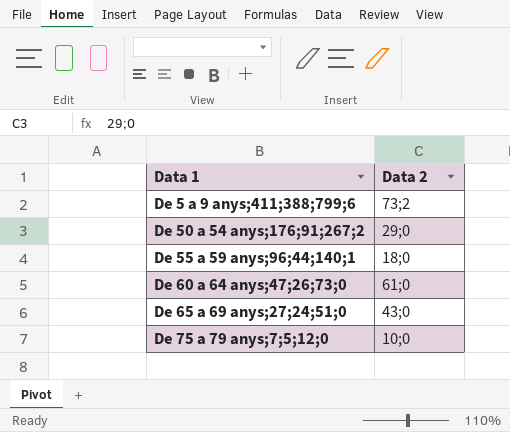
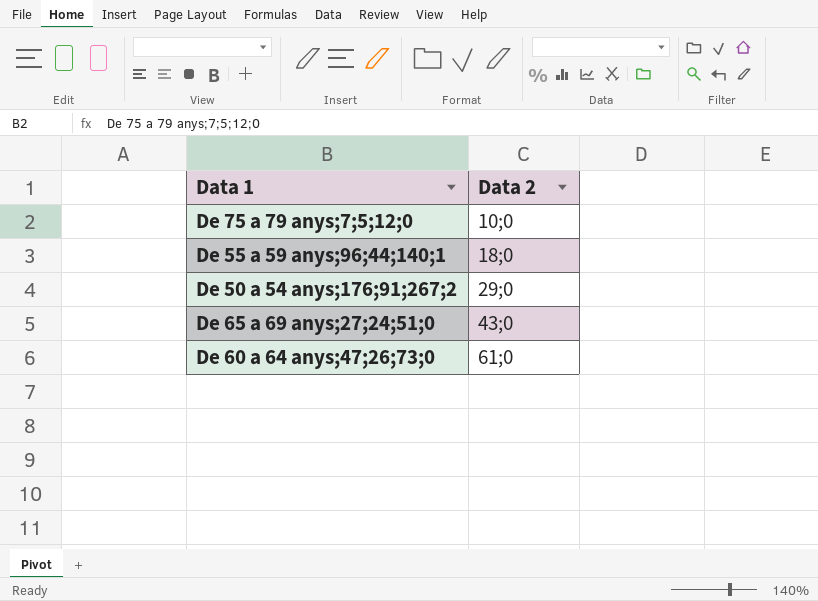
row order: Data 1 ascending -> Data 2 ascending
row De 5 a 9 anys;411;388;799;6: 73;2 -> none

